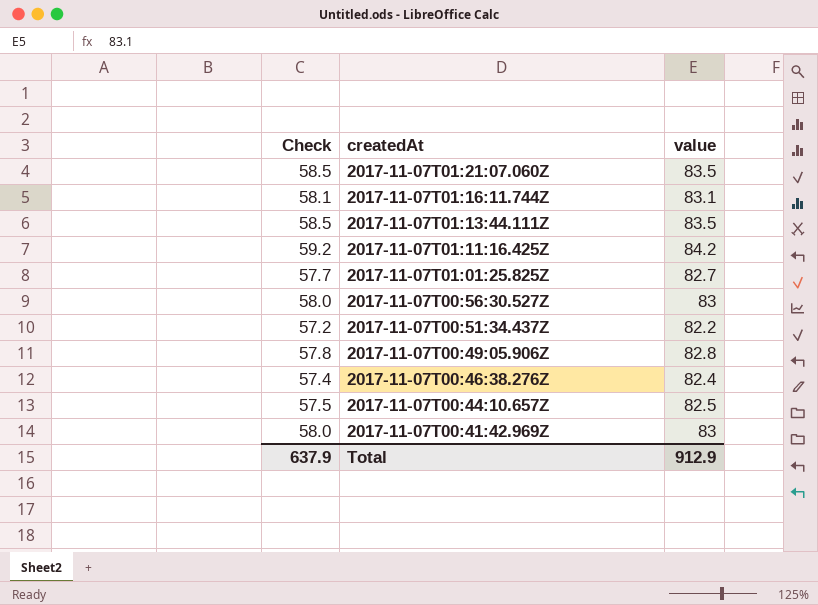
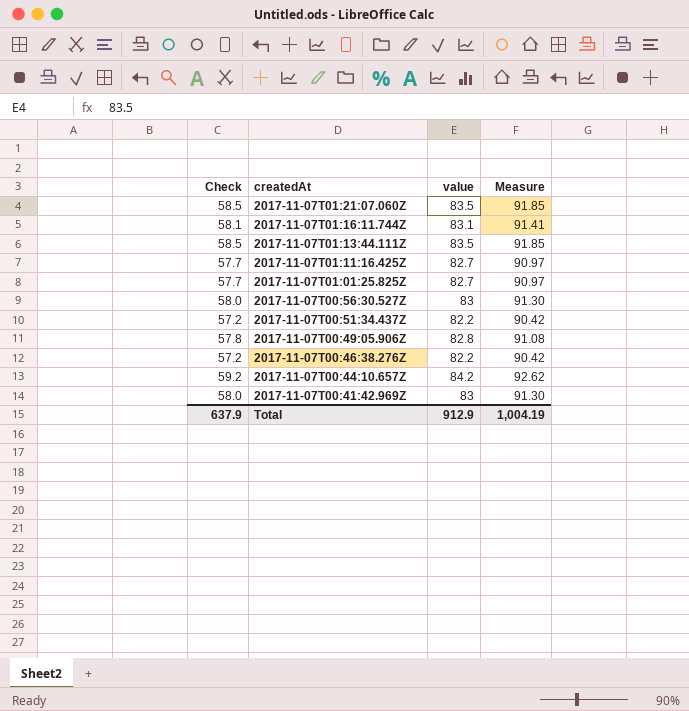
column Measure | formula: none -> [value] * 1.1
2017-11-07T01:11:16.425Z | Check: 59.2 -> 57.7
2017-11-07T01:11:16.425Z | value: 84.2 -> 82.7
2017-11-07T00:46:38.276Z | Check: 57.4 -> 57.2
2017-11-07T00:46:38.276Z | value: 82.4 -> 82.2
2017-11-07T00:44:10.657Z | Check: 57.5 -> 59.2
2017-11-07T00:44:10.657Z | value: 82.5 -> 84.2

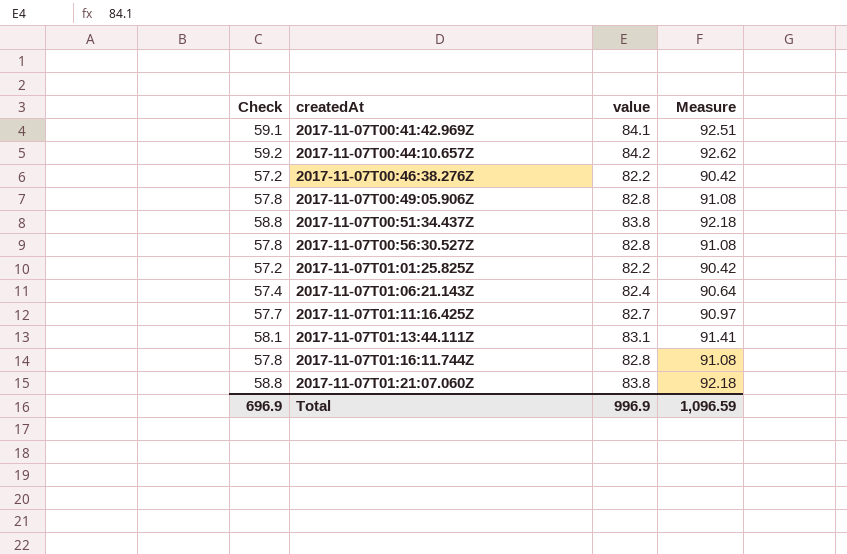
row order: createdAt descending -> createdAt ascending
2017-11-07T00:41:42.969Z | Check: 58.0 -> 59.1
2017-11-07T00:41:42.969Z | value: 83 -> 84.1
2017-11-07T00:41:42.969Z | Measure: 91.30 -> 92.51
2017-11-07T00:51:34.437Z | Check: 57.2 -> 58.8
2017-11-07T00:51:34.437Z | value: 82.2 -> 83.8
2017-11-07T00:51:34.437Z | Measure: 90.42 -> 92.18
2017-11-07T00:56:30.527Z | Check: 58.0 -> 57.8
2017-11-07T00:56:30.527Z | value: 83 -> 82.8
2017-11-07T00:56:30.527Z | Measure: 91.30 -> 91.08
2017-11-07T01:01:25.825Z | Check: 57.7 -> 57.2
2017-11-07T01:01:25.825Z | value: 82.7 -> 82.2
2017-11-07T01:01:25.825Z | Measure: 90.97 -> 90.42
row 2017-11-07T01:06:21.143Z: none -> 57.4 | 82.4 | 90.64
2017-11-07T01:13:44.111Z | Check: 58.5 -> 58.1
2017-11-07T01:13:44.111Z | value: 83.5 -> 83.1
2017-11-07T01:13:44.111Z | Measure: 91.85 -> 91.41
2017-11-07T01:16:11.744Z | Check: 58.1 -> 57.8
2017-11-07T01:16:11.744Z | value: 83.1 -> 82.8
2017-11-07T01:16:11.744Z | Measure: 91.41 -> 91.08
2017-11-07T01:21:07.060Z | Check: 58.5 -> 58.8
2017-11-07T01:21:07.060Z | value: 83.5 -> 83.8
2017-11-07T01:21:07.060Z | Measure: 91.85 -> 92.18
Total | Check: 637.9 -> 696.9
Total | value: 912.9 -> 996.9
Total | Measure: 1,004.19 -> 1,096.59

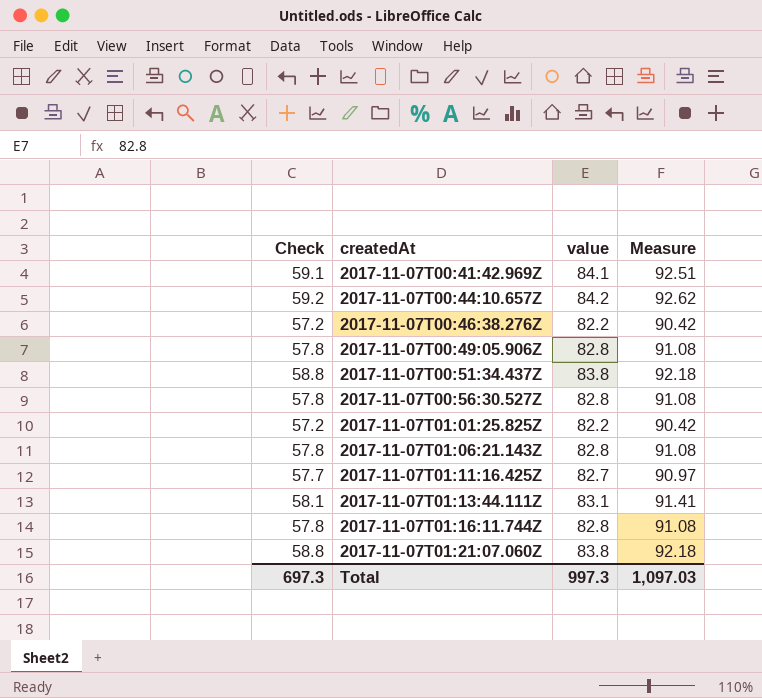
2017-11-07T01:06:21.143Z | Check: 57.4 -> 57.8
2017-11-07T01:06:21.143Z | value: 82.4 -> 82.8
2017-11-07T01:06:21.143Z | Measure: 90.64 -> 91.08
Total | Check: 696.9 -> 697.3
Total | value: 996.9 -> 997.3
Total | Measure: 1,096.59 -> 1,097.03

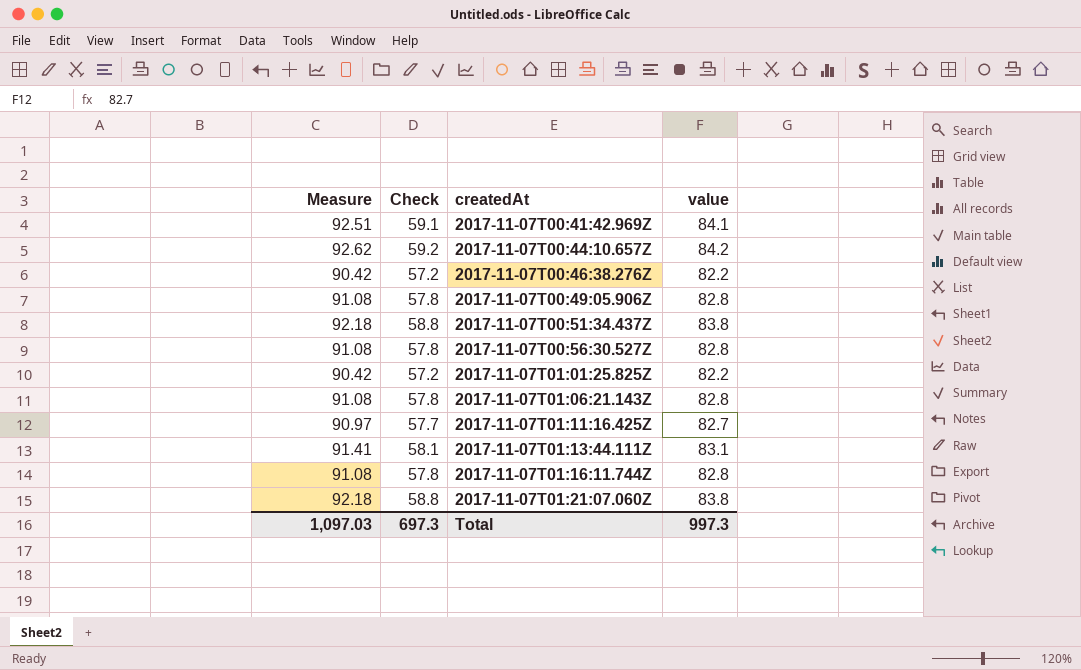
column Measure | position: 4 -> 1

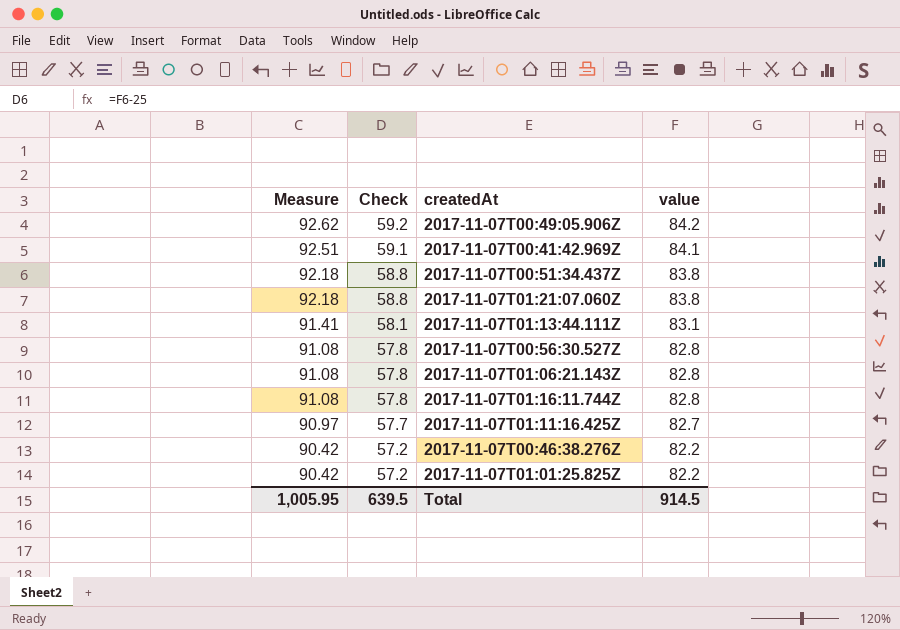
row order: createdAt ascending -> Measure descending
row 2017-11-07T00:44:10.657Z: 92.62 | 59.2 | 84.2 -> none
2017-11-07T00:49:05.906Z | Measure: 91.08 -> 92.62
2017-11-07T00:49:05.906Z | Check: 57.8 -> 59.2
2017-11-07T00:49:05.906Z | value: 82.8 -> 84.2
Total | Measure: 1,097.03 -> 1,005.95
Total | Check: 697.3 -> 639.5
Total | value: 997.3 -> 914.5

